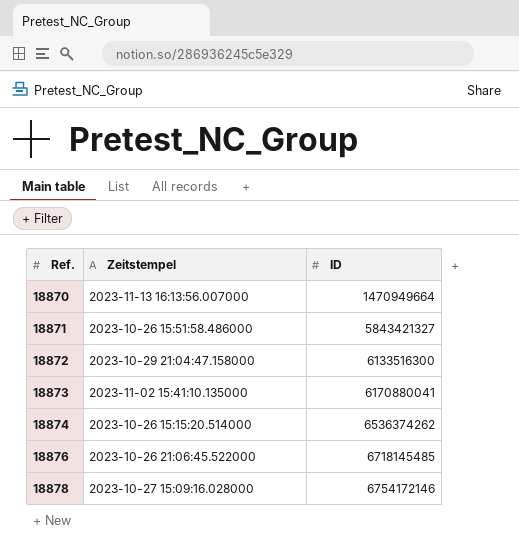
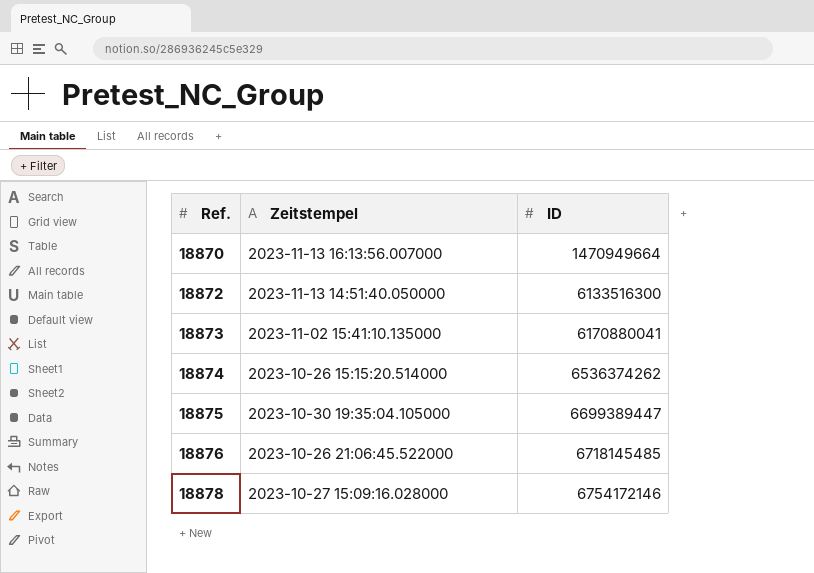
row 18871: 2023-10-26 15:51:58.486000 | 5843421327 -> none
18872 | Zeitstempel: 2023-10-29 21:04:47.158000 -> 2023-11-13 14:51:40.050000
row 18875: none -> 2023-10-30 19:35:04.105000 | 6699389447

